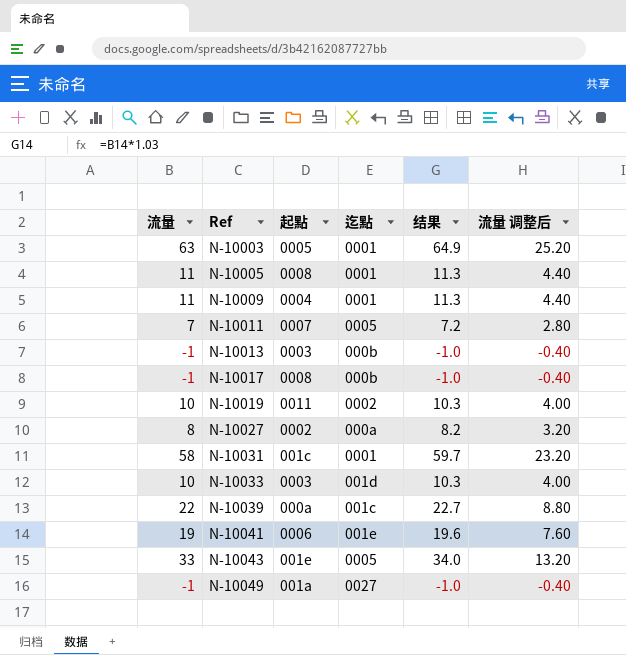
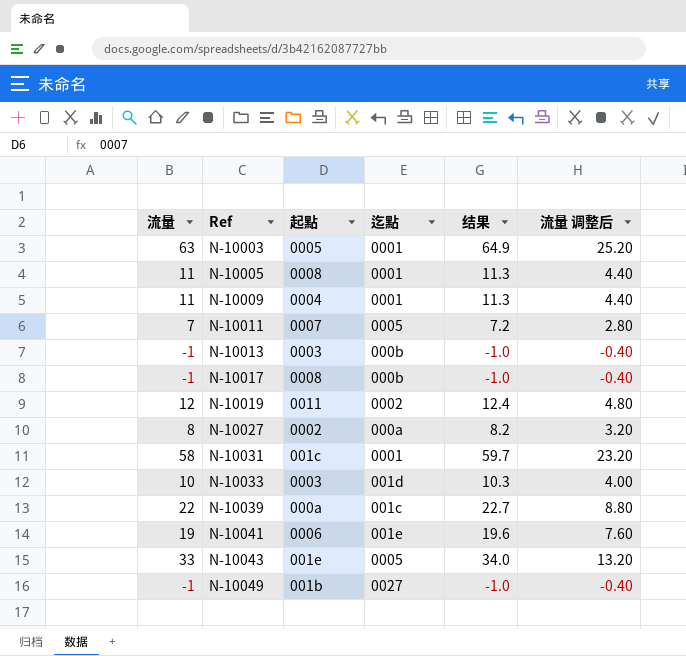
N-10019 | 流量: 10 -> 12
N-10019 | 结果: 10.3 -> 12.4
N-10019 | 流量 调整后: 4.00 -> 4.80
N-10049 | 起點: 001a -> 001b

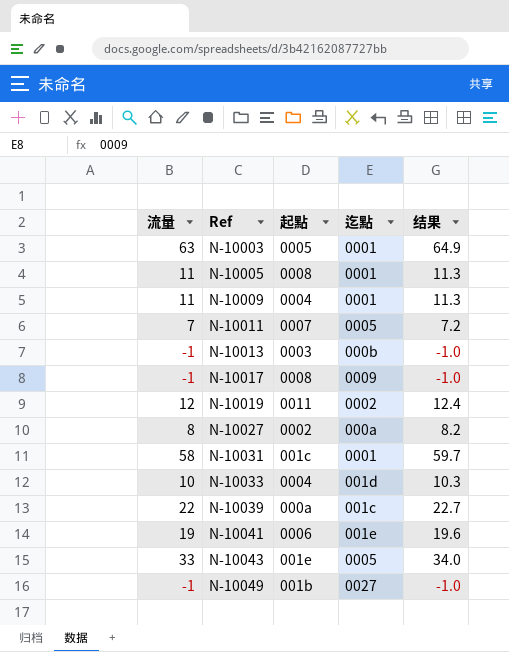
column 流量 调整后 | formula: [流量] * 0.4 -> none
N-10017 | 迄點: 000b -> 0009
N-10033 | 起點: 0003 -> 0004

